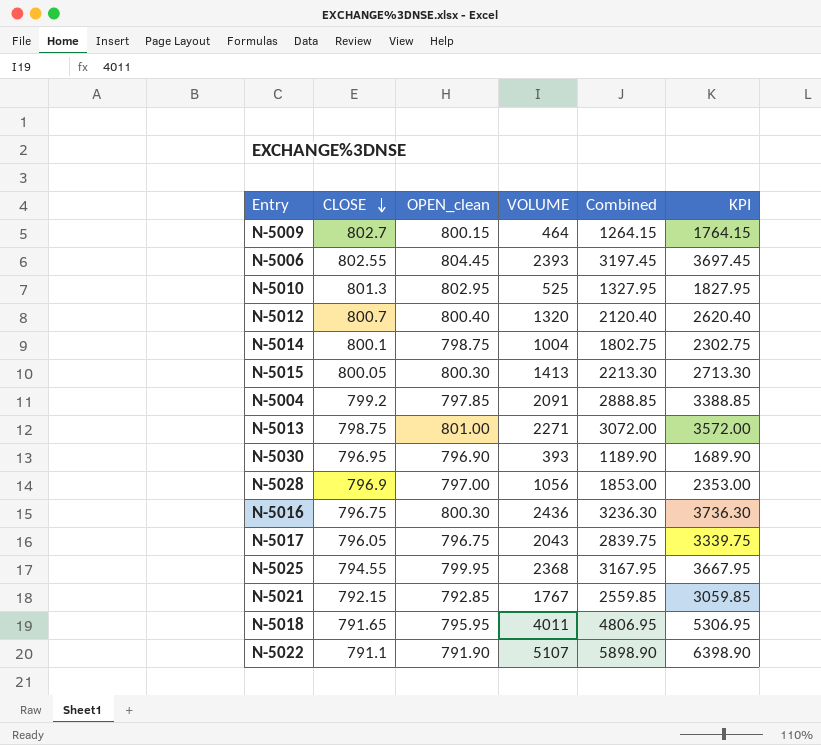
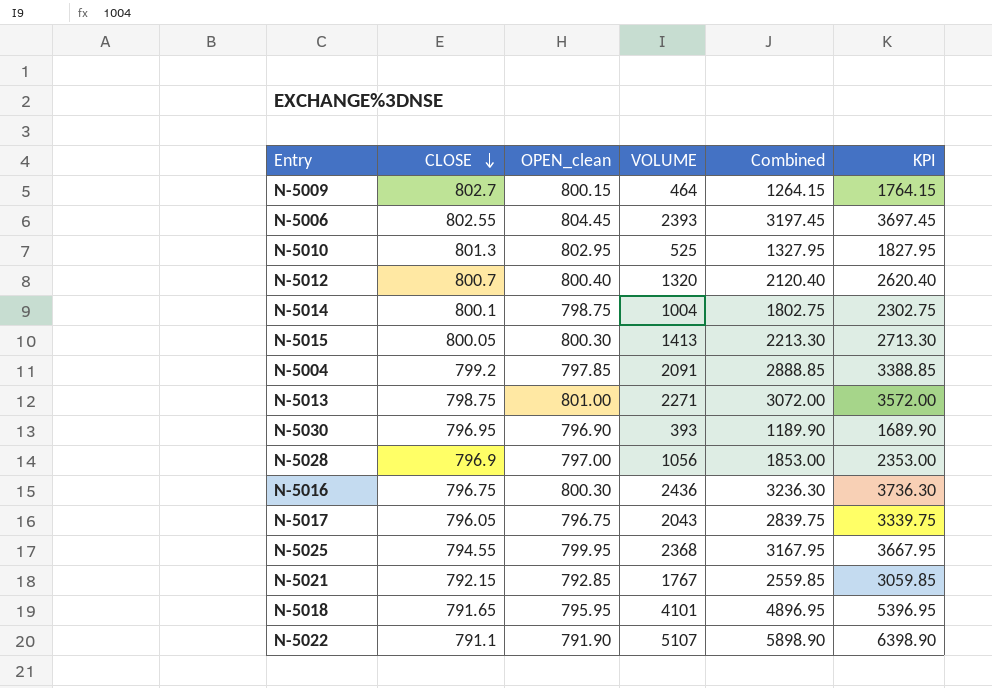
N-5018 | VOLUME: 4011 -> 4101
N-5018 | Combined: 4806.95 -> 4896.95
N-5018 | KPI: 5306.95 -> 5396.95

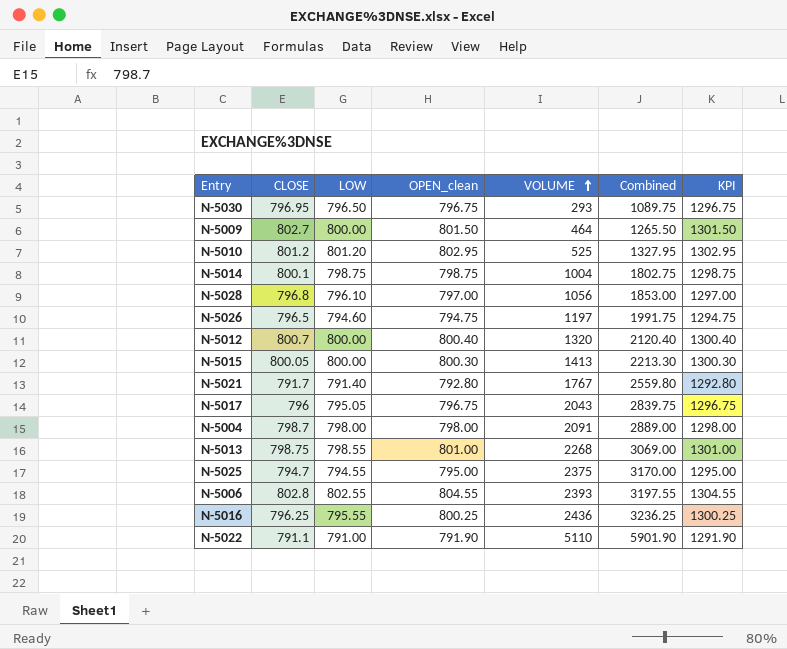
row order: CLOSE descending -> VOLUME ascending
column LOW | position: none -> 3
column KPI | formula: [Combined] + 500 -> [OPEN_clean] + 500
row N-5018: 791.65 | 795.95 | 4101 | 4896.95 | 5396.95 -> none
N-5030 | OPEN_clean: 796.90 -> 796.75
N-5030 | VOLUME: 393 -> 293
N-5030 | Combined: 1189.90 -> 1089.75
N-5009 | OPEN_clean: 800.15 -> 801.50
N-5009 | Combined: 1264.15 -> 1265.50
N-5010 | CLOSE: 801.3 -> 801.2
N-5028 | CLOSE: 796.9 -> 796.8
row N-5026: none -> 796.5 | 794.60 | 794.75 | 1197 | 1991.75 | 1294.75
N-5021 | CLOSE: 792.15 -> 791.7
N-5021 | OPEN_clean: 792.85 -> 792.80
N-5021 | Combined: 2559.85 -> 2559.80
N-5017 | CLOSE: 796.05 -> 796
N-5004 | CLOSE: 799.2 -> 798.7
N-5004 | OPEN_clean: 797.85 -> 798.00
N-5004 | Combined: 2888.85 -> 2889.00
N-5013 | VOLUME: 2271 -> 2268
N-5013 | Combined: 3072.00 -> 3069.00
N-5025 | CLOSE: 794.55 -> 794.7
N-5025 | OPEN_clean: 799.95 -> 795.00
N-5025 | VOLUME: 2368 -> 2375
N-5025 | Combined: 3167.95 -> 3170.00
N-5006 | CLOSE: 802.55 -> 802.8
N-5006 | OPEN_clean: 804.45 -> 804.55
N-5006 | Combined: 3197.45 -> 3197.55
N-5016 | CLOSE: 796.75 -> 796.25
N-5016 | OPEN_clean: 800.30 -> 800.25
N-5016 | Combined: 3236.30 -> 3236.25
N-5022 | VOLUME: 5107 -> 5110
N-5022 | Combined: 5898.90 -> 5901.90

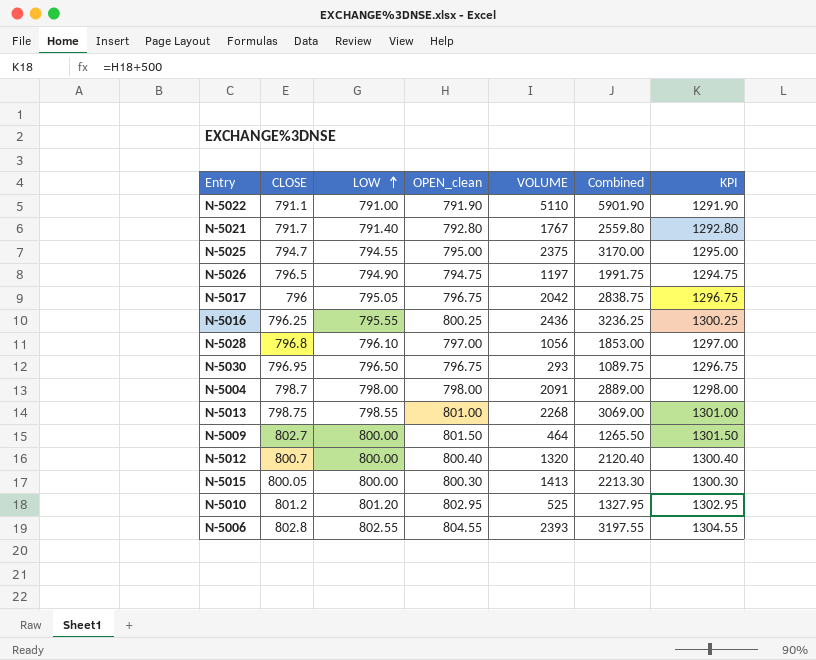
row order: VOLUME ascending -> LOW ascending
row N-5014: 800.1 | 798.75 | 798.75 | 1004 | 1802.75 | 1298.75 -> none
N-5026 | LOW: 794.60 -> 794.90
N-5017 | VOLUME: 2043 -> 2042
N-5017 | Combined: 2839.75 -> 2838.75

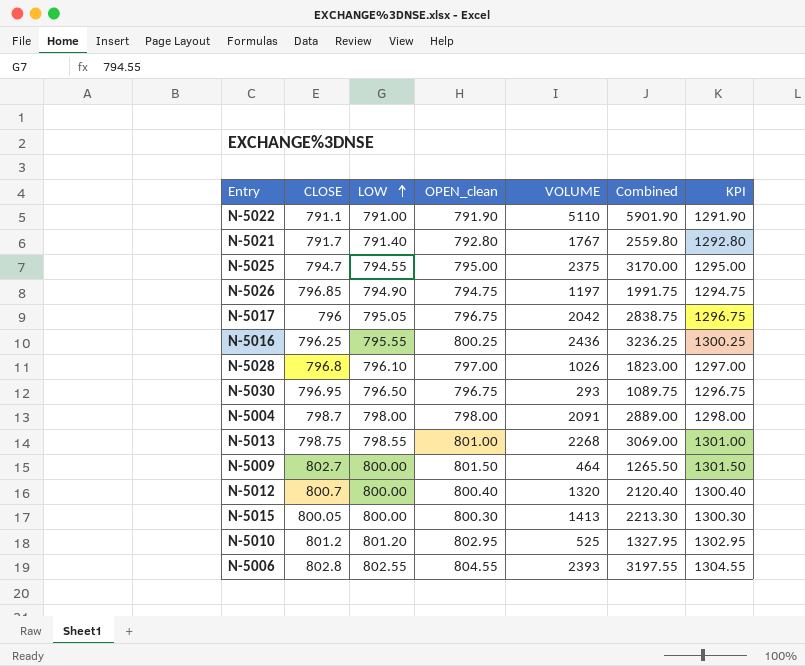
N-5026 | CLOSE: 796.5 -> 796.85
N-5028 | VOLUME: 1056 -> 1026
N-5028 | Combined: 1853.00 -> 1823.00

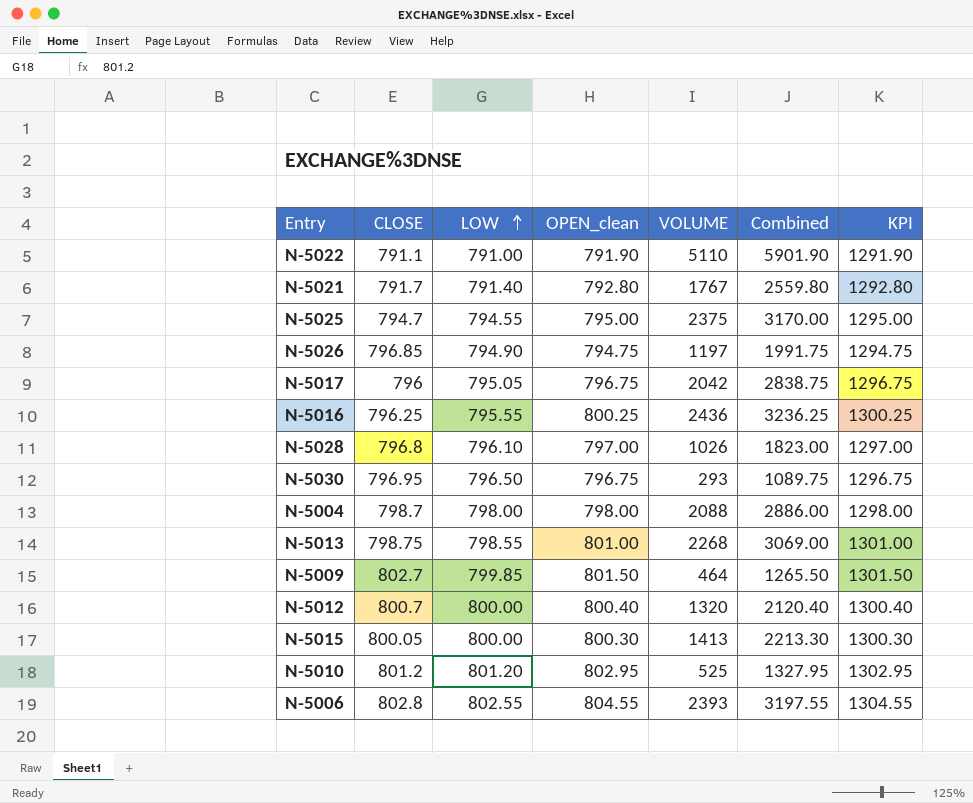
N-5004 | VOLUME: 2091 -> 2088
N-5004 | Combined: 2889.00 -> 2886.00
N-5009 | LOW: 800.00 -> 799.85

